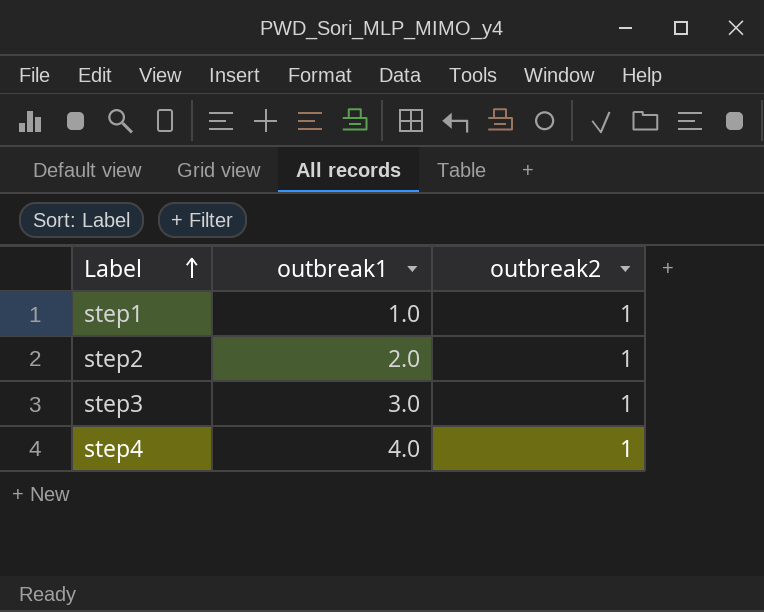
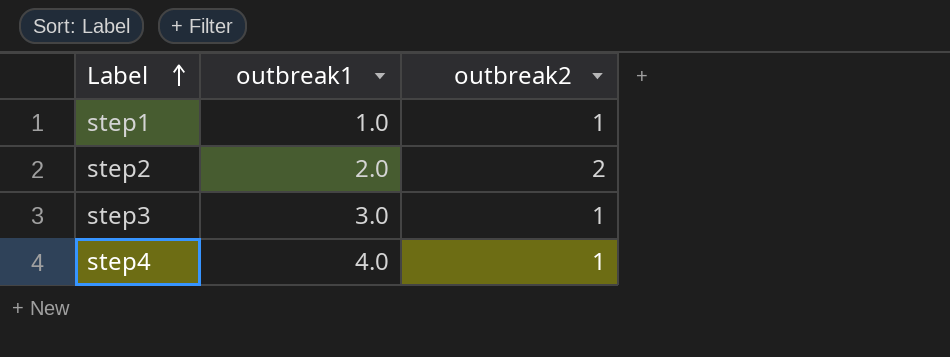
step2 | outbreak2: 1 -> 2

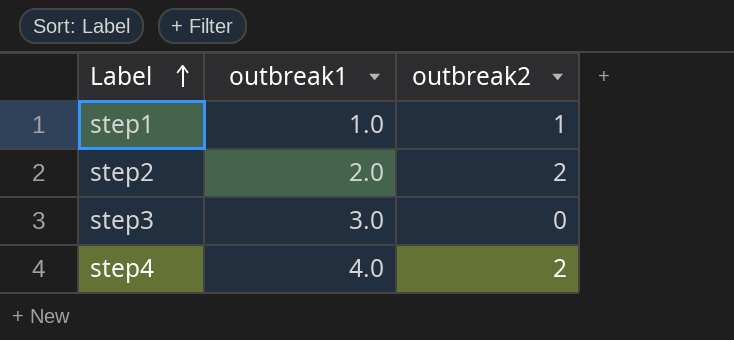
step3 | outbreak2: 1 -> 0
step4 | outbreak2: 1 -> 2

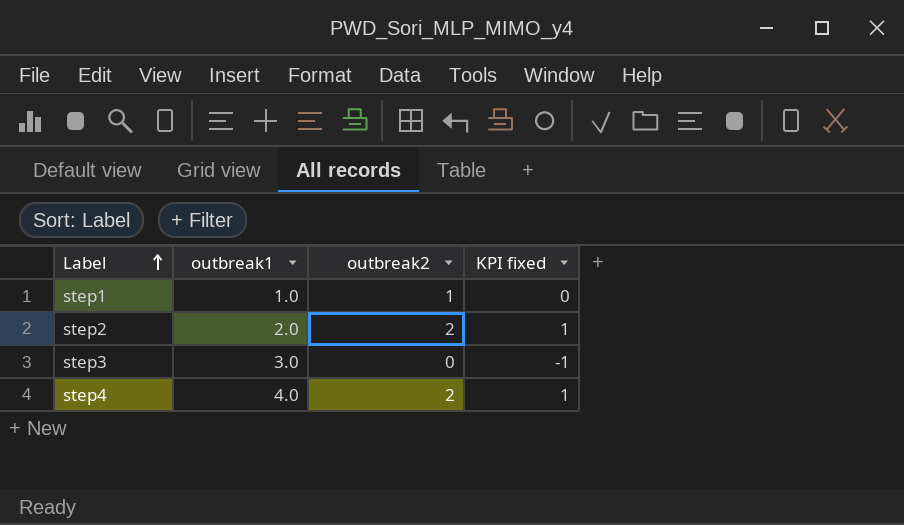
column KPI fixed | formula: none -> [outbreak2] - 1

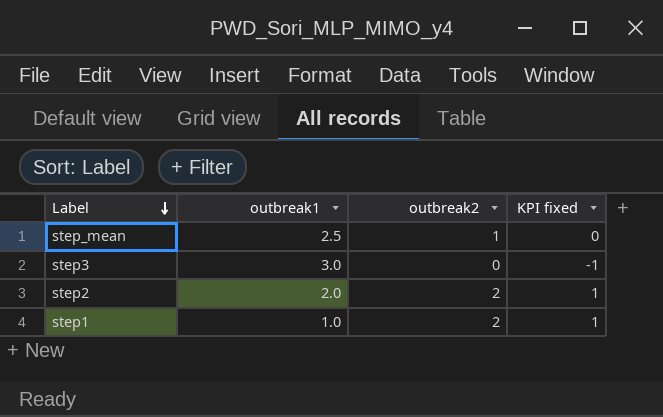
row order: Label ascending -> Label descending
row step4: 4.0 | 2 | 1 -> none
row step_mean: none -> 2.5 | 1 | 0
step1 | outbreak2: 1 -> 2
step1 | KPI fixed: 0 -> 1

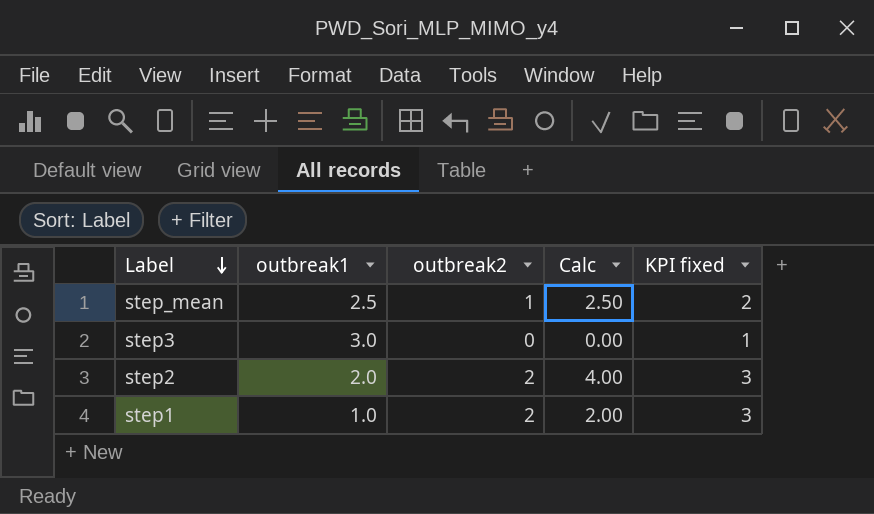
column Calc | formula: none -> [outbreak1] * [outbreak2]
column KPI fixed | formula: [outbreak2] - 1 -> [outbreak2] + 1

